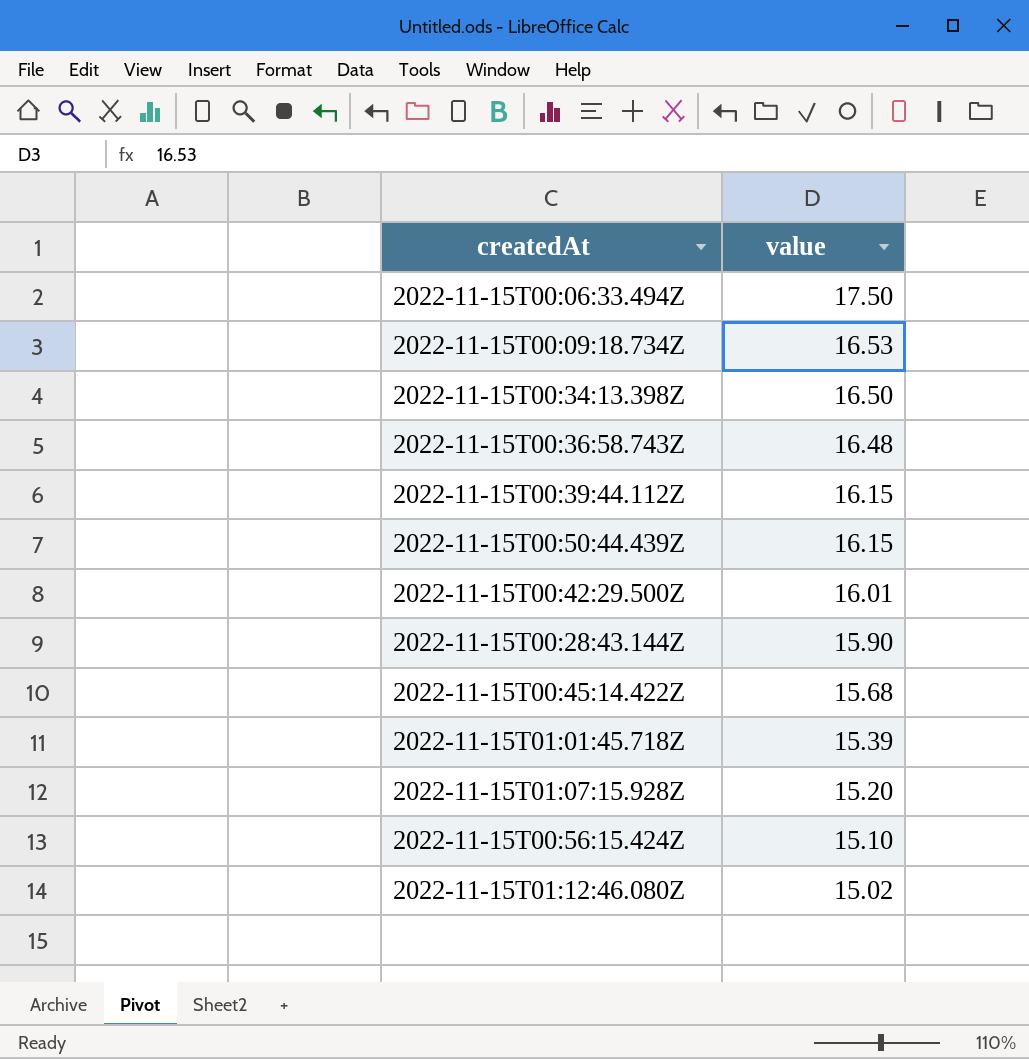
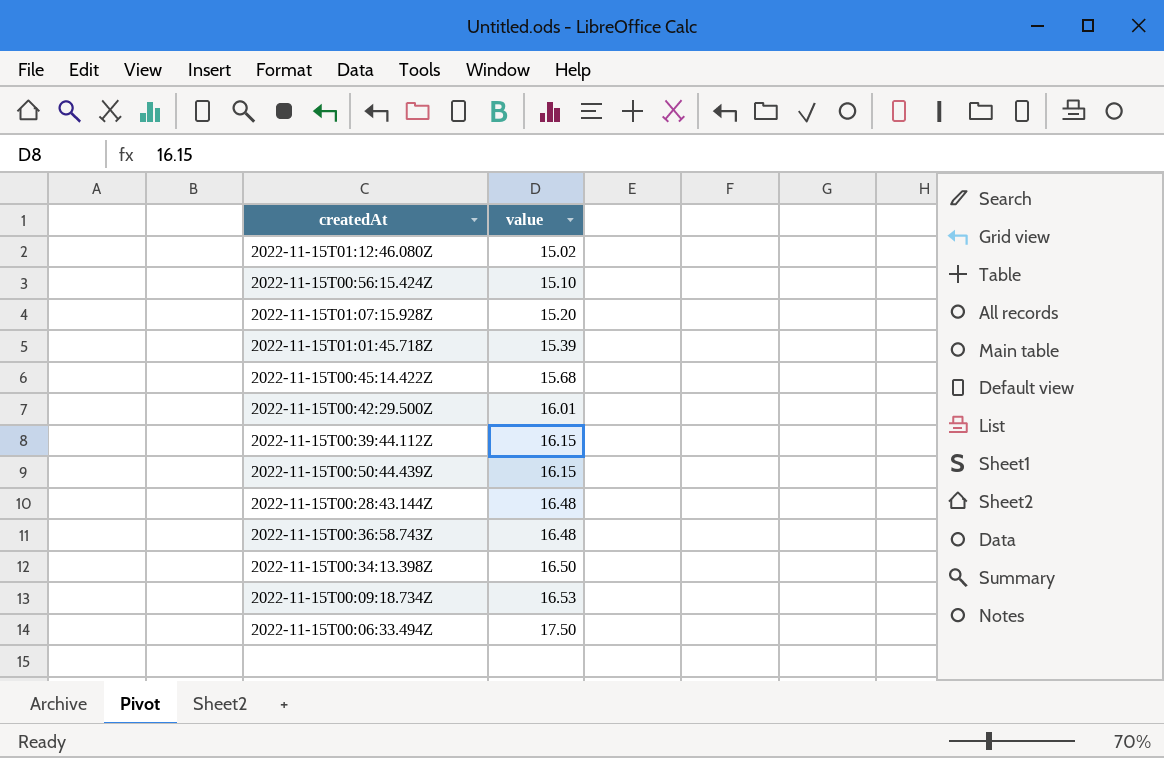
row order: value descending -> value ascending
2022-11-15T00:28:43.144Z | value: 15.90 -> 16.48

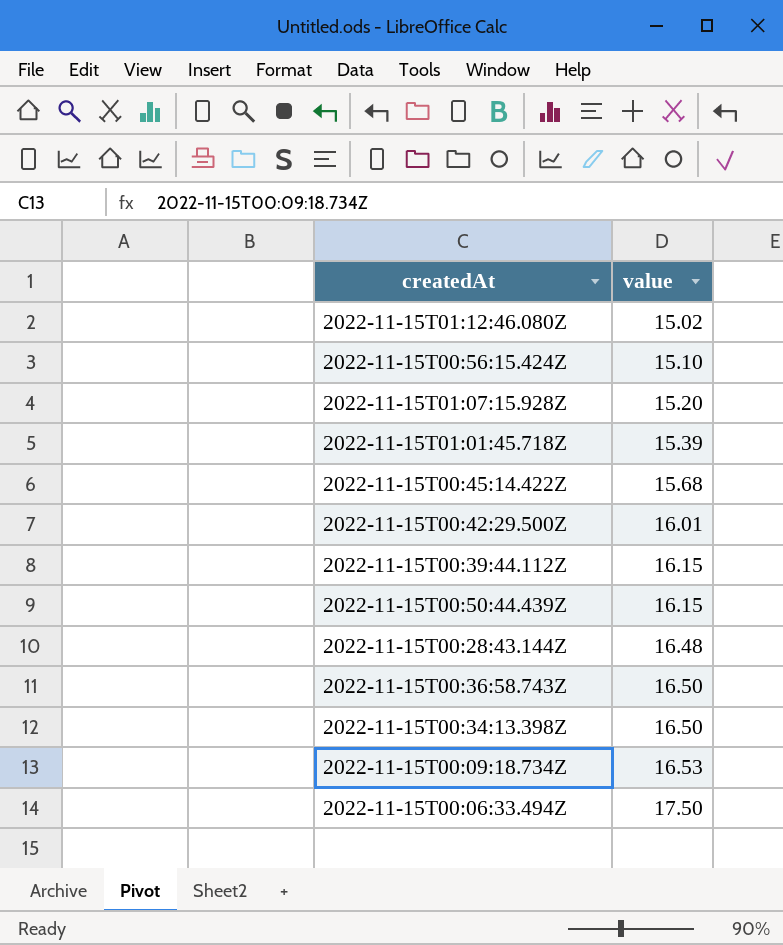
2022-11-15T00:36:58.743Z | value: 16.48 -> 16.50

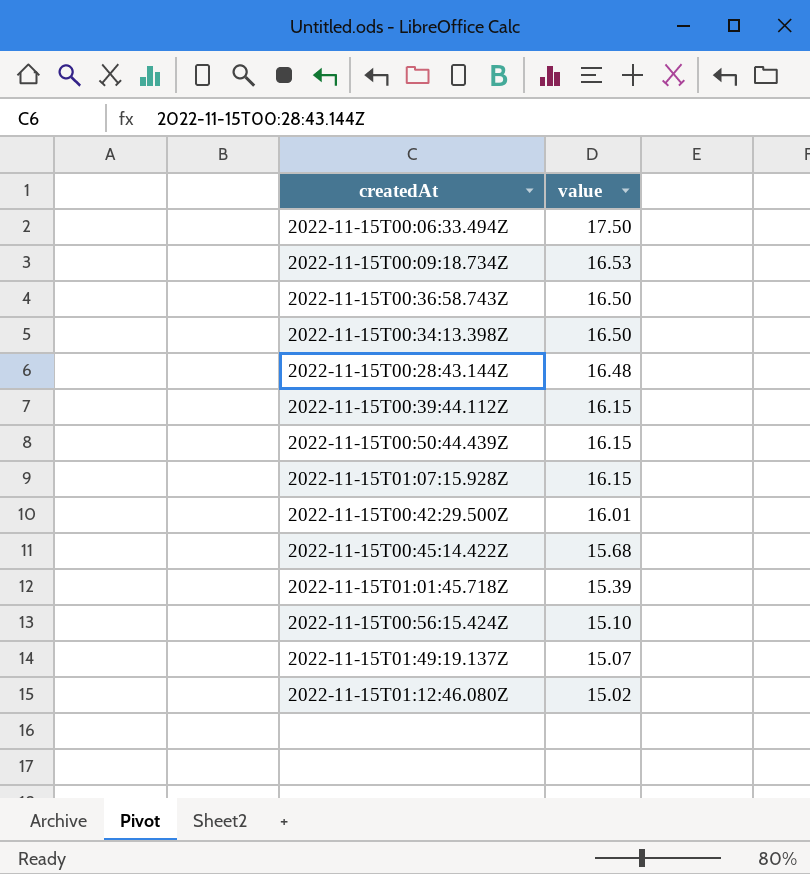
row order: value ascending -> value descending
2022-11-15T01:07:15.928Z | value: 15.20 -> 16.15
row 2022-11-15T01:49:19.137Z: none -> 15.07

